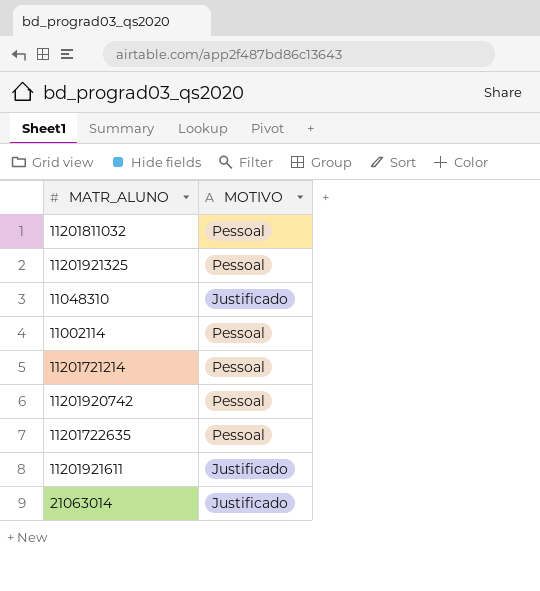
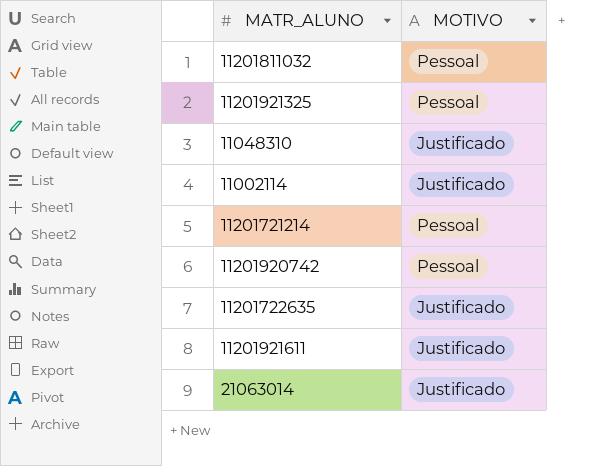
11002114 | MOTIVO: Pessoal -> Justificado
11201722635 | MOTIVO: Pessoal -> Justificado

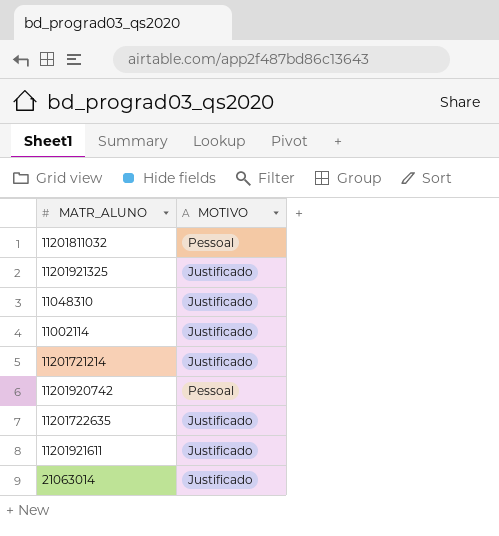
11201921325 | MOTIVO: Pessoal -> Justificado
11201721214 | MOTIVO: Pessoal -> Justificado

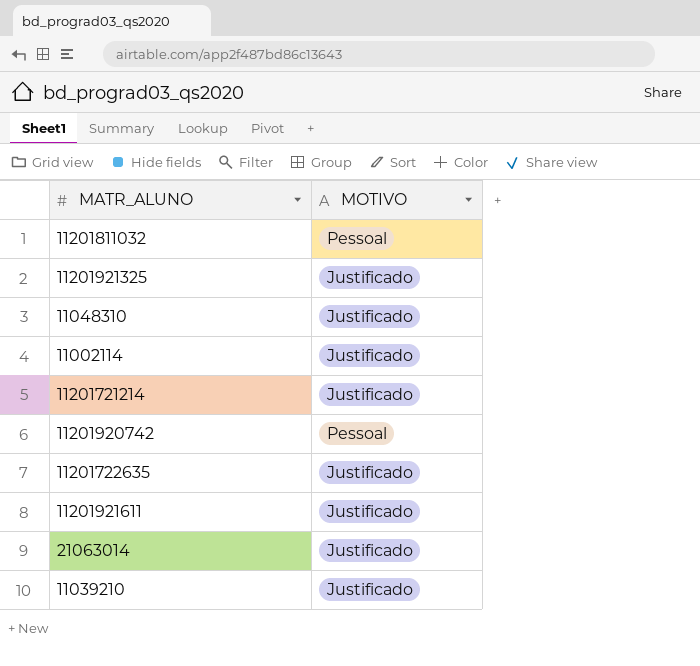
row 11039210: none -> Justificado

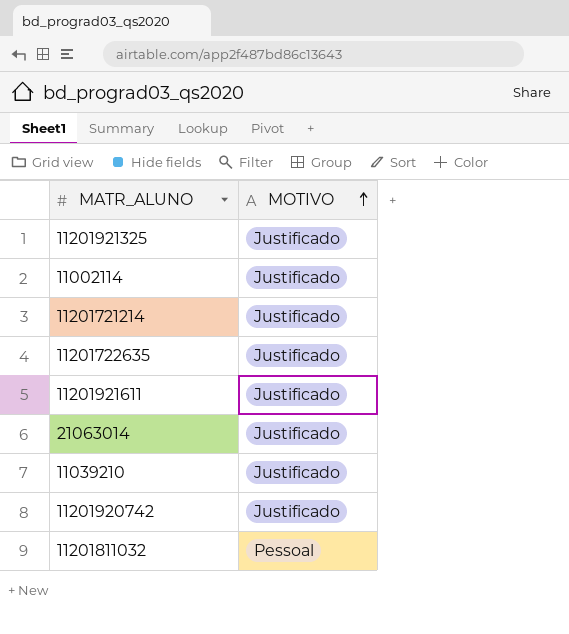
row order: none -> MOTIVO ascending
row 11048310: Justificado -> none
11201920742 | MOTIVO: Pessoal -> Justificado

